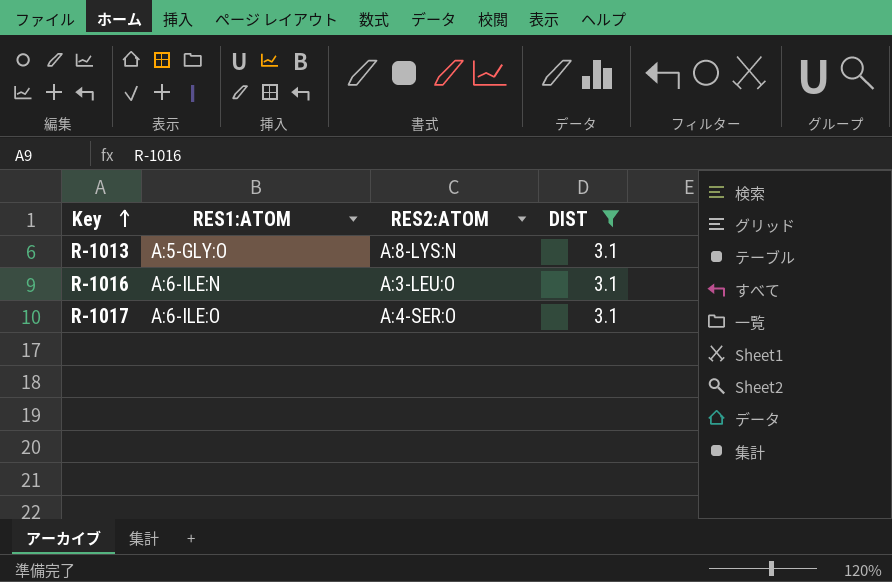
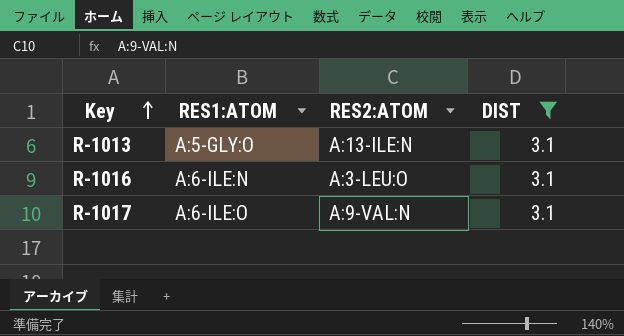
R-1013 | RES2:ATOM: A:8-LYS:N -> A:13-ILE:N
R-1017 | RES2:ATOM: A:4-SER:O -> A:9-VAL:N

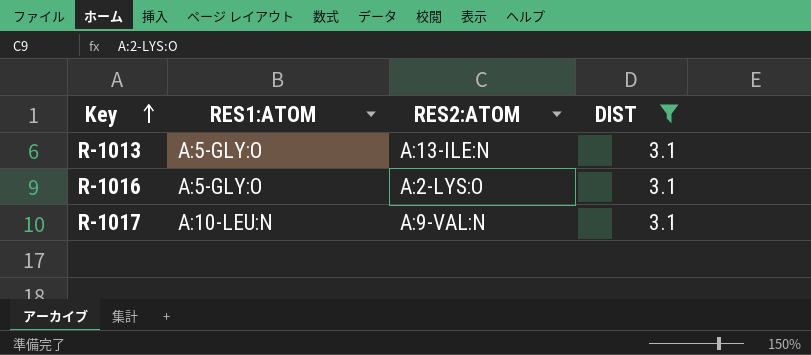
R-1016 | RES1:ATOM: A:6-ILE:N -> A:5-GLY:O
R-1016 | RES2:ATOM: A:3-LEU:O -> A:2-LYS:O
R-1017 | RES1:ATOM: A:6-ILE:O -> A:10-LEU:N

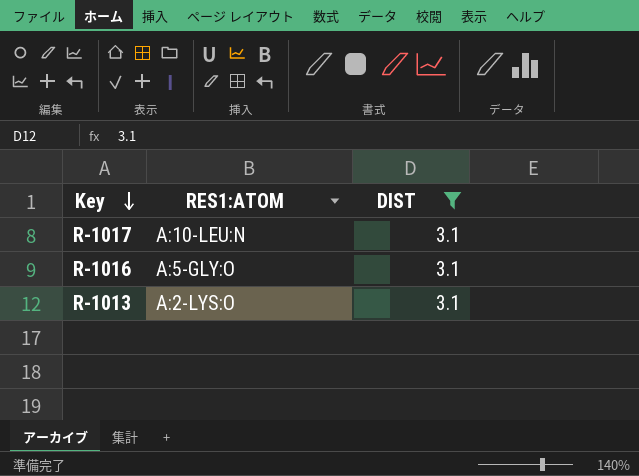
row order: Key ascending -> Key descending
column RES2:ATOM | position: 3 -> none
R-1013 | RES1:ATOM: A:5-GLY:O -> A:2-LYS:O

